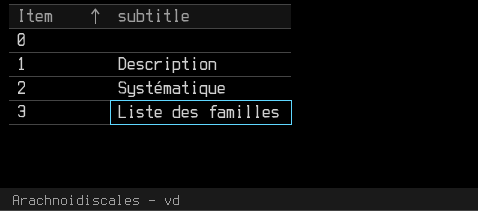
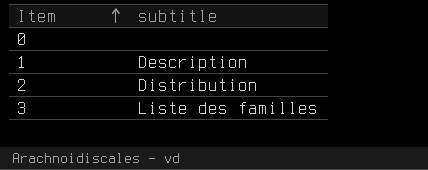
2 | subtitle: Systématique -> Distribution

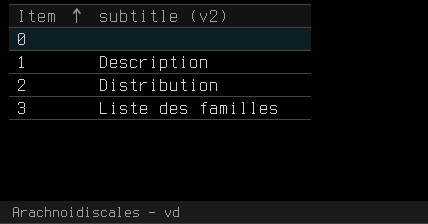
column name: subtitle -> subtitle (v2)

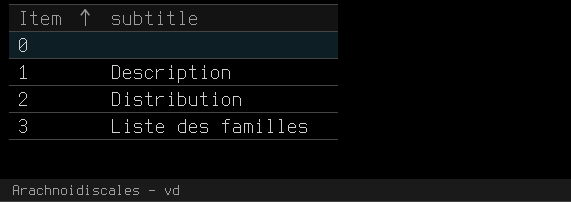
column name: subtitle (v2) -> subtitle

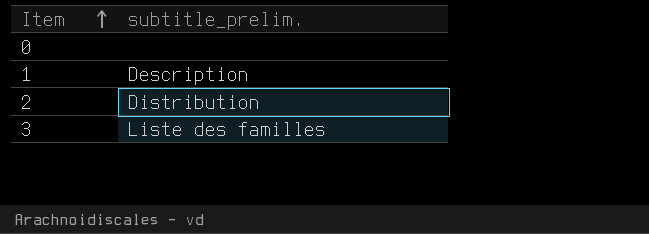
column name: subtitle -> subtitle_prelim.

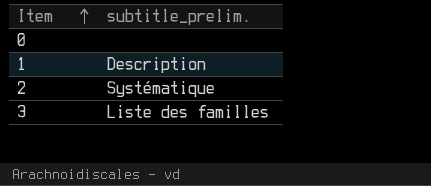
2 | subtitle_prelim.: Distribution -> Systématique

